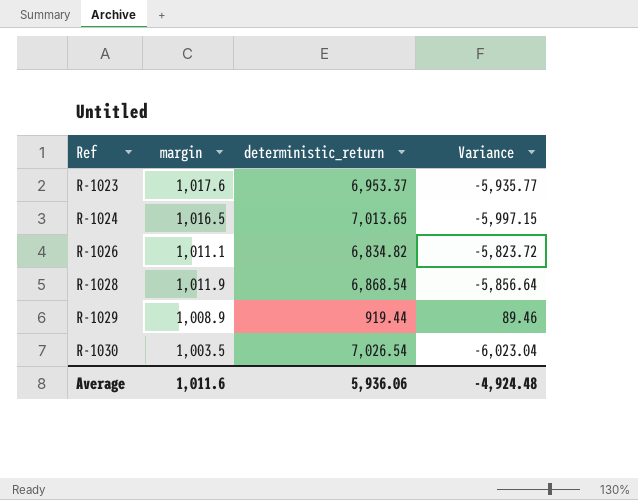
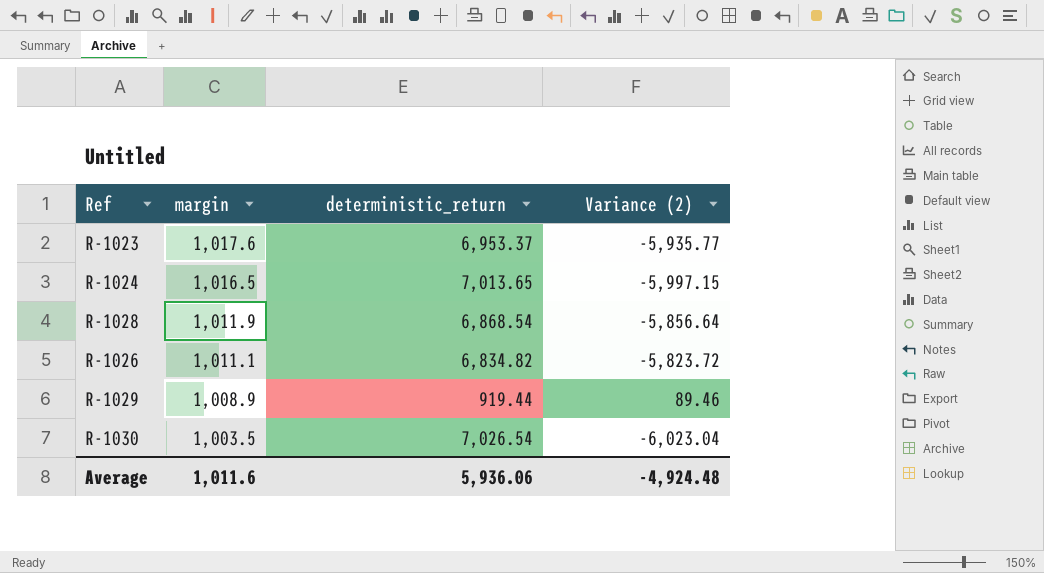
row order: Ref ascending -> margin descending
column name: Variance -> Variance (2)

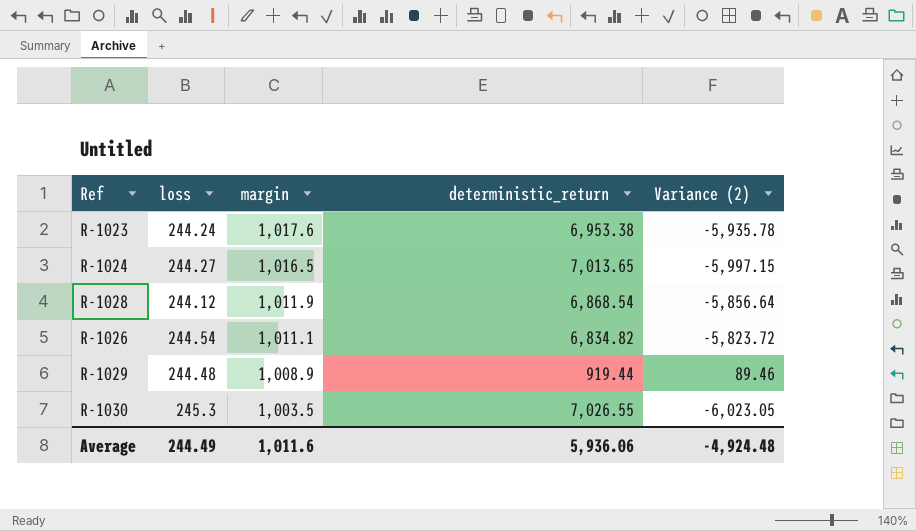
column loss | position: none -> 2
R-1023 | deterministic_return: 6,953.37 -> 6,953.38
R-1023 | Variance (2): -5,935.77 -> -5,935.78
R-1030 | deterministic_return: 7,026.54 -> 7,026.55
R-1030 | Variance (2): -6,023.04 -> -6,023.05

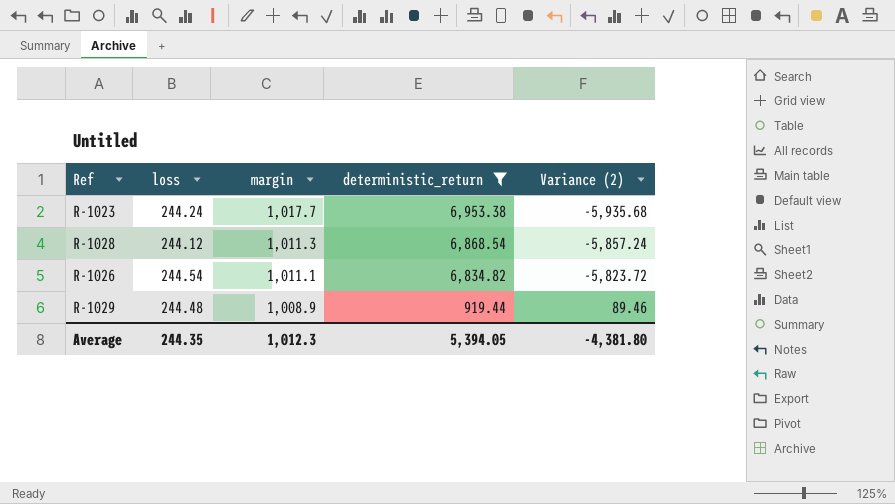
filter: none -> deterministic_return <= 6,953.38
R-1023 | margin: 1,017.6 -> 1,017.7
R-1023 | Variance (2): -5,935.78 -> -5,935.68
R-1028 | margin: 1,011.9 -> 1,011.3
R-1028 | Variance (2): -5,856.64 -> -5,857.24
Average | loss: 244.49 -> 244.35
Average | margin: 1,011.6 -> 1,012.3
Average | deterministic_return: 5,936.06 -> 5,394.05
Average | Variance (2): -4,924.48 -> -4,381.80

